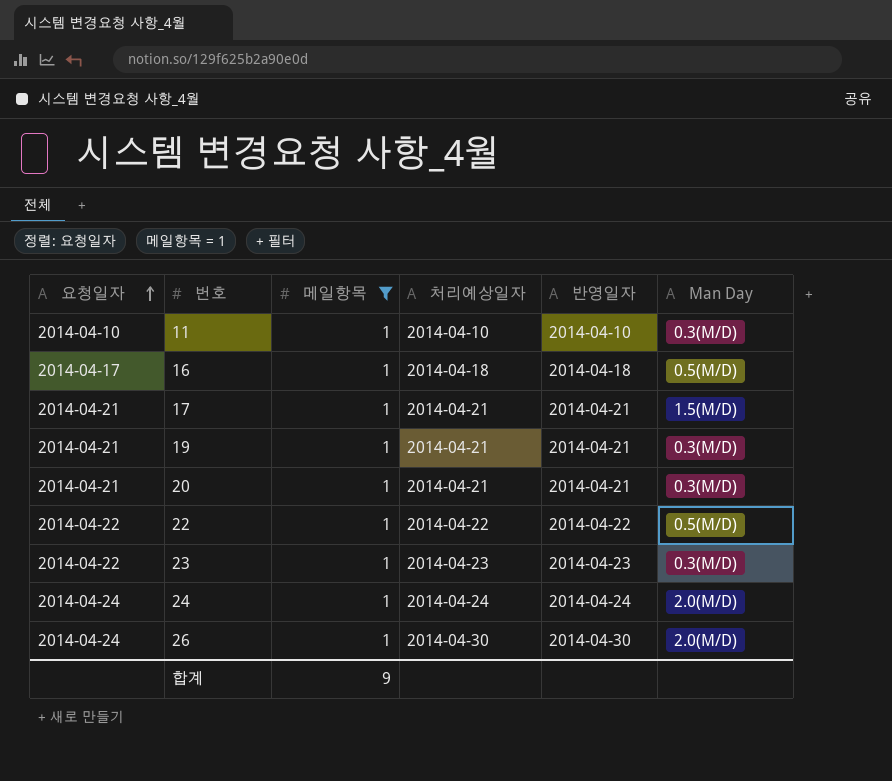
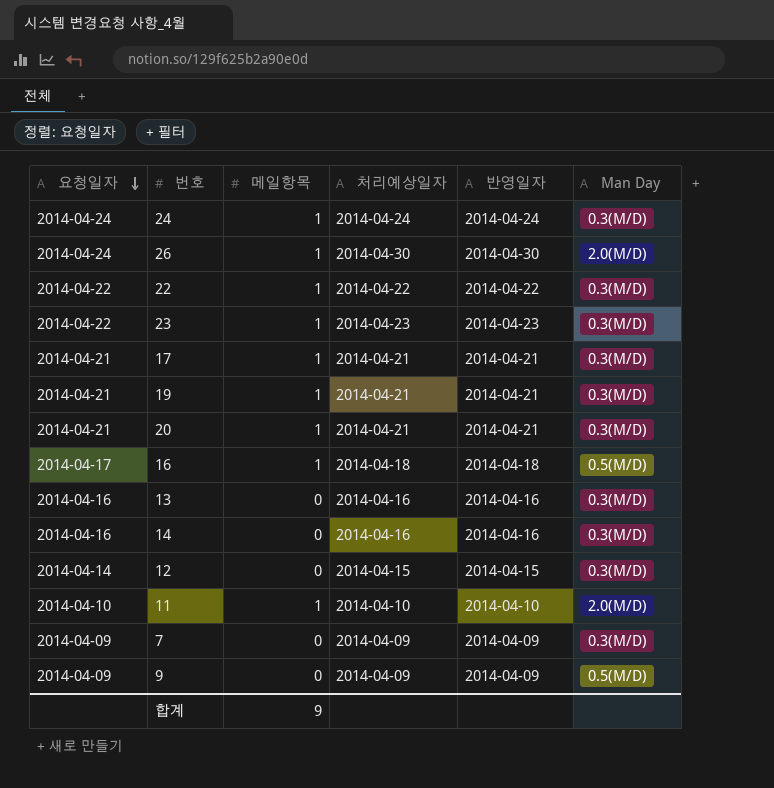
filter: 메일항목 = 1 -> none
row order: 요청일자 ascending -> 요청일자 descending
24 | Man Day: 2.0(M/D) -> 0.3(M/D)
22 | Man Day: 0.5(M/D) -> 0.3(M/D)
17 | Man Day: 1.5(M/D) -> 0.3(M/D)
11 | Man Day: 0.3(M/D) -> 2.0(M/D)

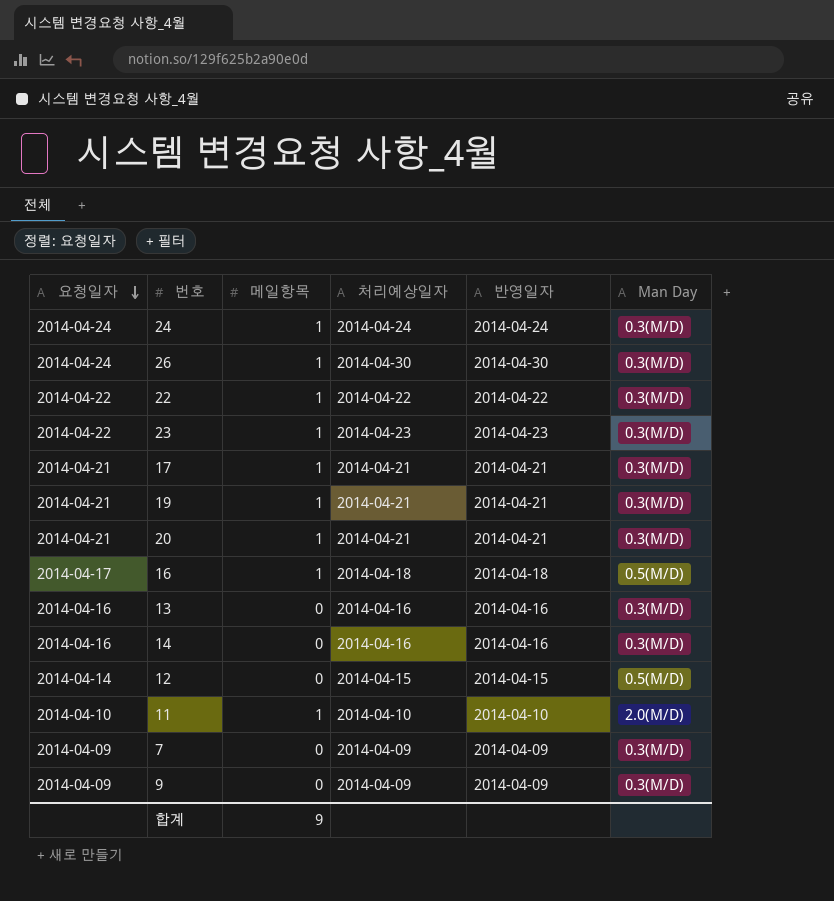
26 | Man Day: 2.0(M/D) -> 0.3(M/D)
12 | Man Day: 0.3(M/D) -> 0.5(M/D)
9 | Man Day: 0.5(M/D) -> 0.3(M/D)

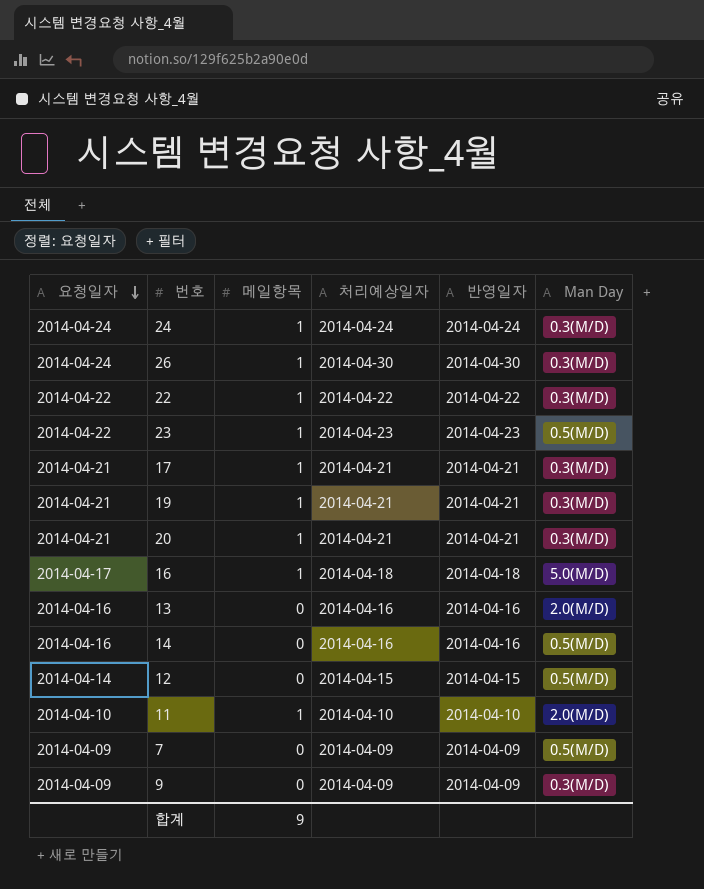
23 | Man Day: 0.3(M/D) -> 0.5(M/D)
16 | Man Day: 0.5(M/D) -> 5.0(M/D)
13 | Man Day: 0.3(M/D) -> 2.0(M/D)
14 | Man Day: 0.3(M/D) -> 0.5(M/D)
7 | Man Day: 0.3(M/D) -> 0.5(M/D)

